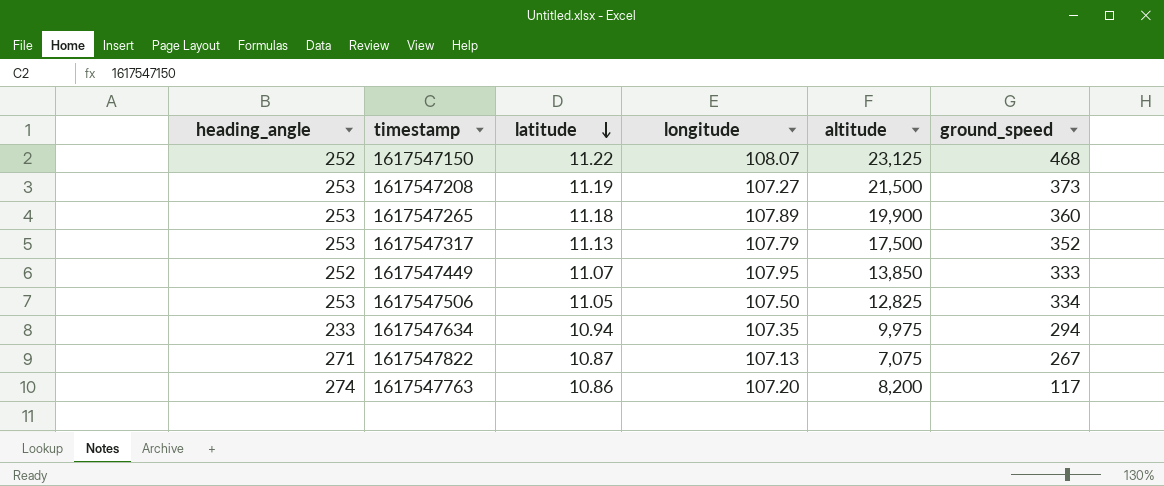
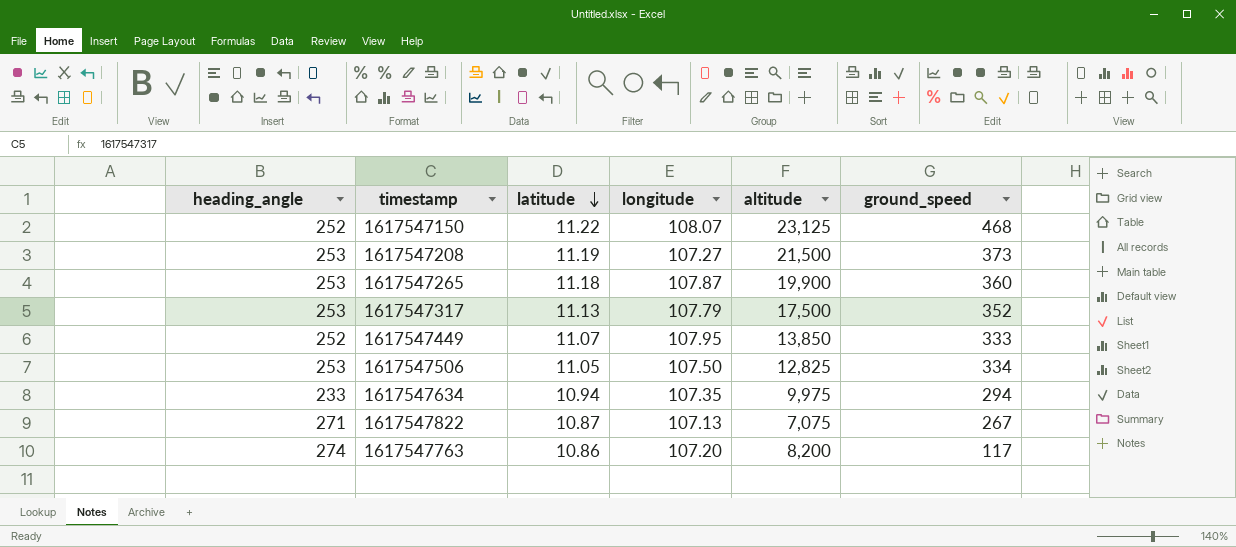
1617547265 | longitude: 107.89 -> 107.87

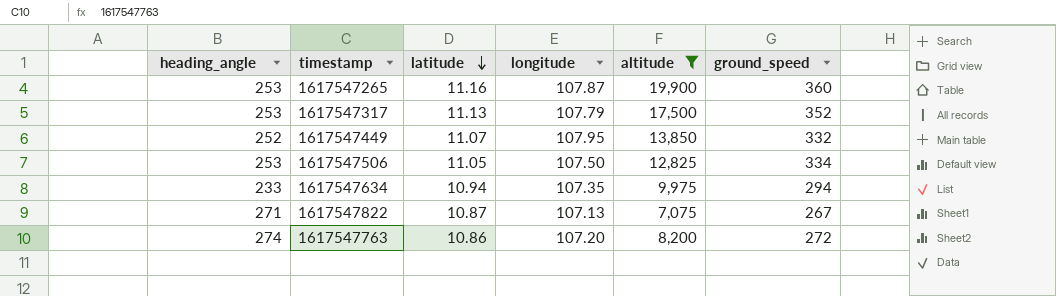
filter: none -> altitude <= 19,900
1617547265 | latitude: 11.18 -> 11.16
1617547449 | ground_speed: 333 -> 332
1617547763 | ground_speed: 117 -> 272

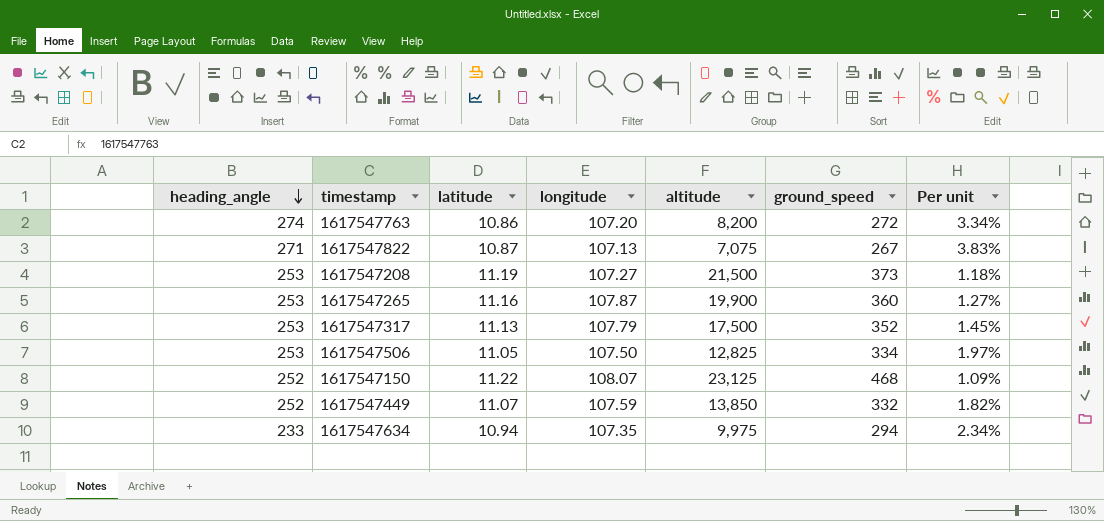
filter: altitude <= 19,900 -> none
row order: latitude descending -> heading_angle descending
column Per unit | formula: none -> [heading_angle] / [altitude]
1617547449 | longitude: 107.95 -> 107.59

